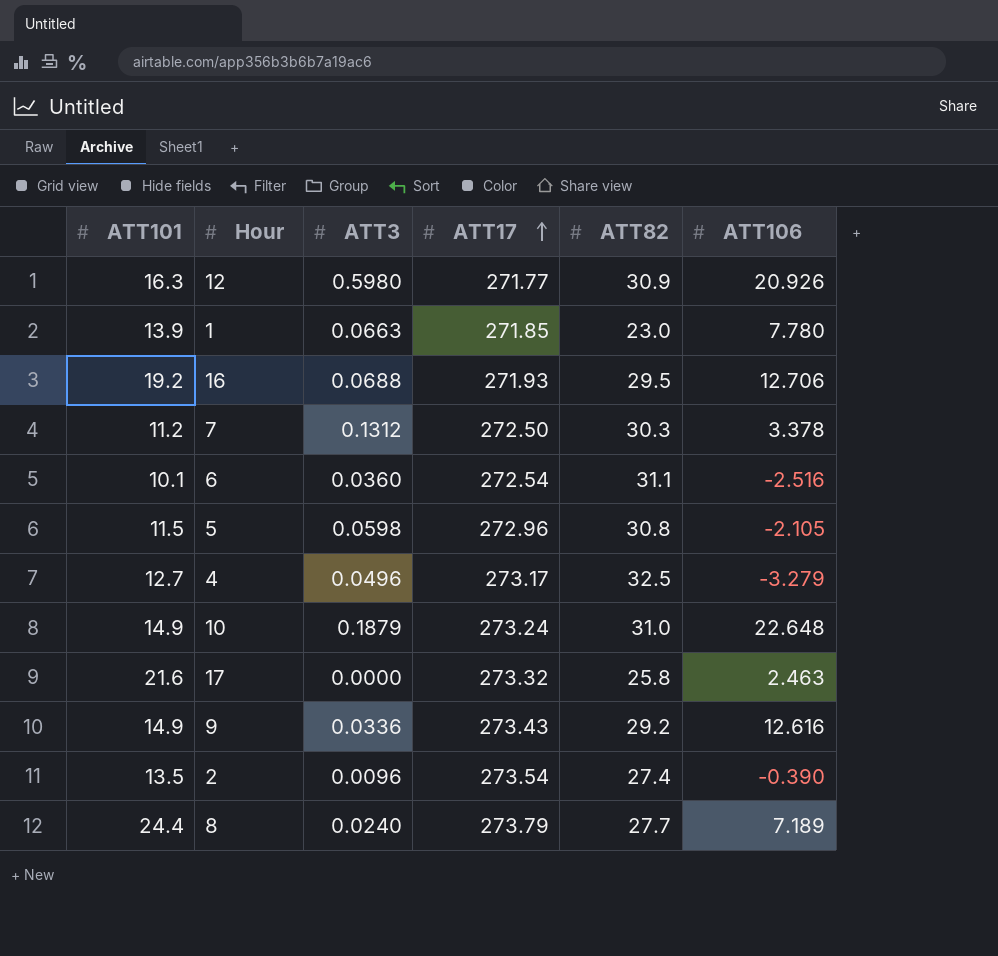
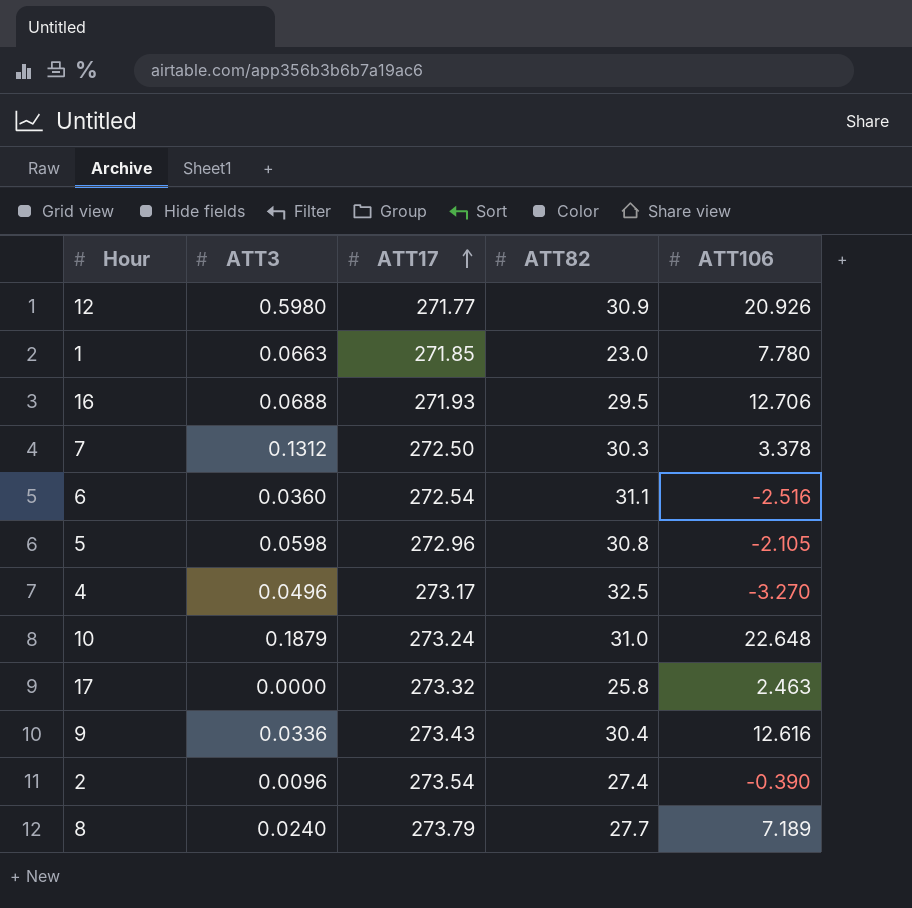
column ATT101 | position: 1 -> none
4 | ATT106: -3.279 -> -3.270
9 | ATT82: 29.2 -> 30.4

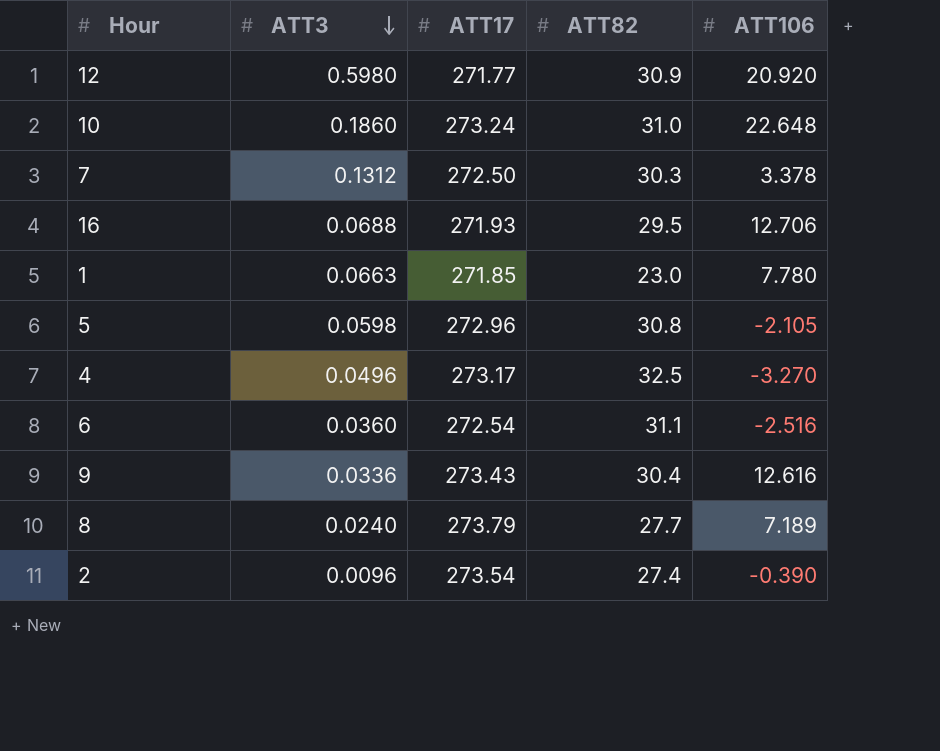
row order: ATT17 ascending -> ATT3 descending
row 17: 0.0000 | 273.32 | 25.8 | 2.463 -> none
12 | ATT106: 20.926 -> 20.920
10 | ATT3: 0.1879 -> 0.1860

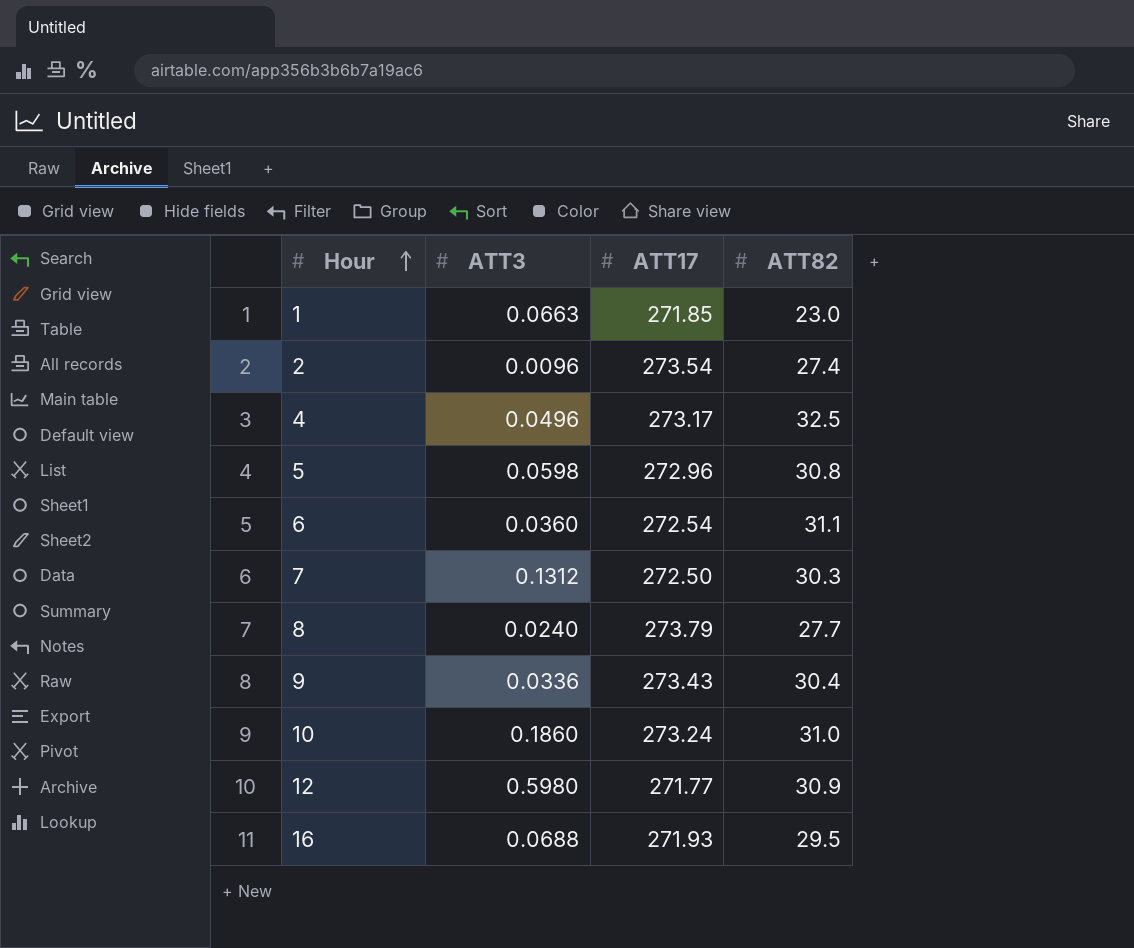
row order: ATT3 descending -> Hour ascending
column ATT106 | position: 5 -> none

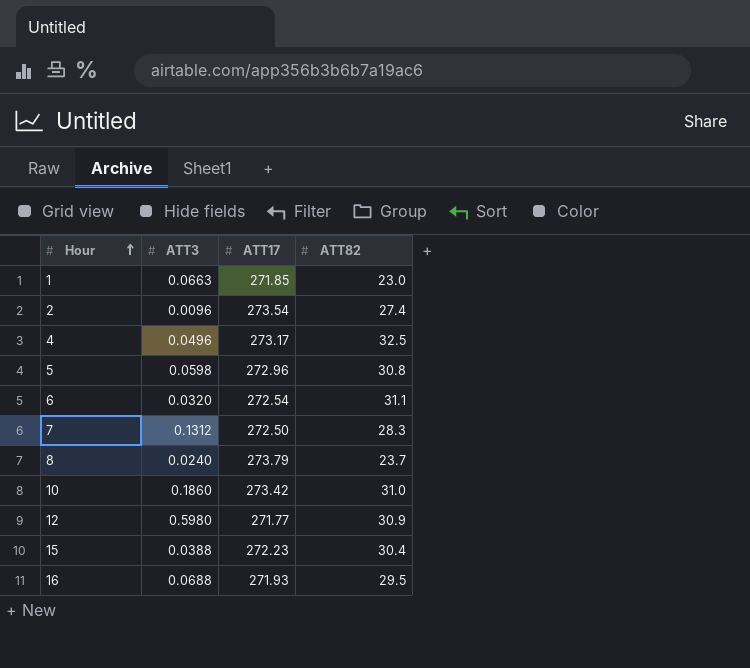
row 9: 0.0336 | 273.43 | 30.4 -> none
6 | ATT3: 0.0360 -> 0.0320
7 | ATT82: 30.3 -> 28.3
8 | ATT82: 27.7 -> 23.7
10 | ATT17: 273.24 -> 273.42
row 15: none -> 0.0388 | 272.23 | 30.4

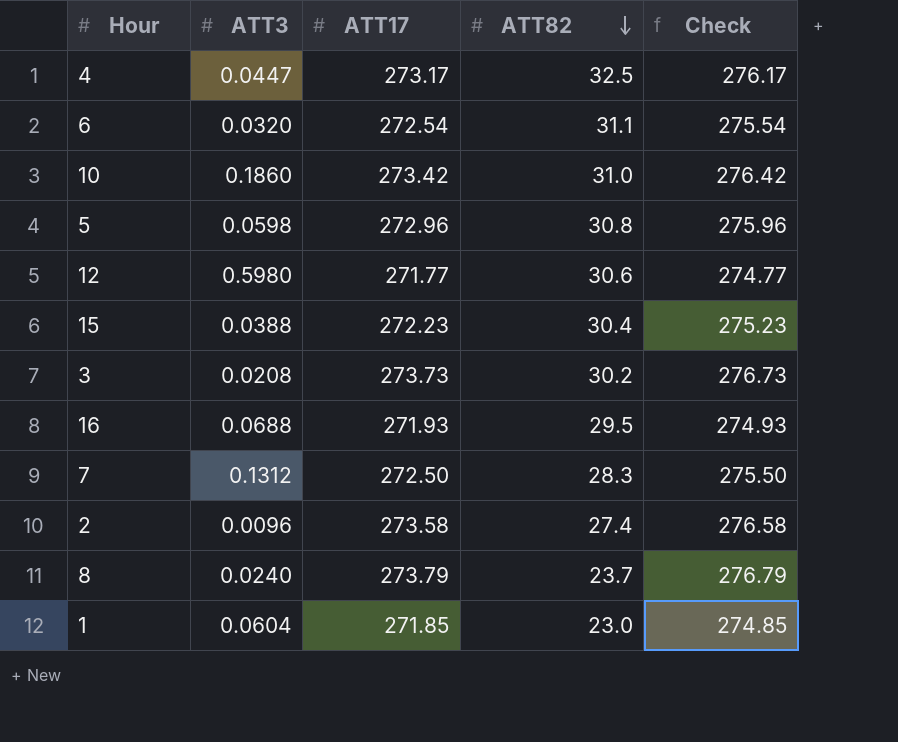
row order: Hour ascending -> ATT82 descending
column Check | formula: none -> [ATT17] + 3
4 | ATT3: 0.0496 -> 0.0447
12 | ATT82: 30.9 -> 30.6
row 3: none -> 0.0208 | 273.73 | 30.2 | 276.73
2 | ATT17: 273.54 -> 273.58
1 | ATT3: 0.0663 -> 0.0604

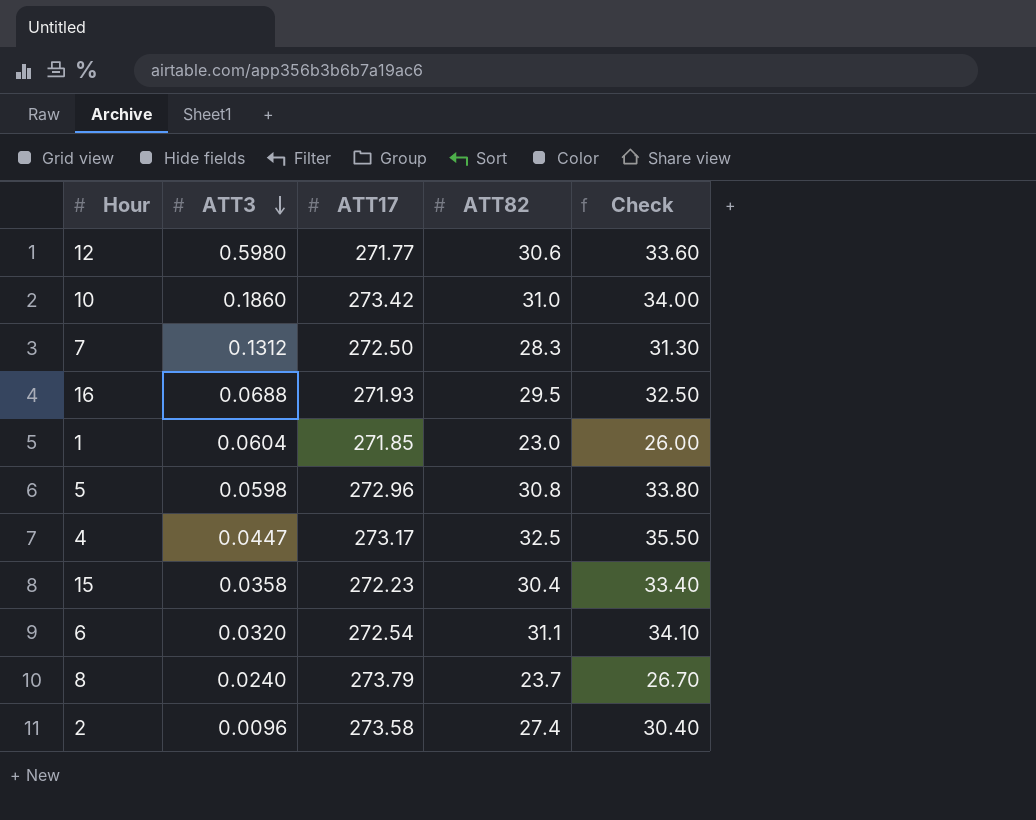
row order: ATT82 descending -> ATT3 descending
column Check | formula: [ATT17] + 3 -> [ATT82] + 3
row 3: 0.0208 | 273.73 | 30.2 | 276.73 -> none
15 | ATT3: 0.0388 -> 0.0358

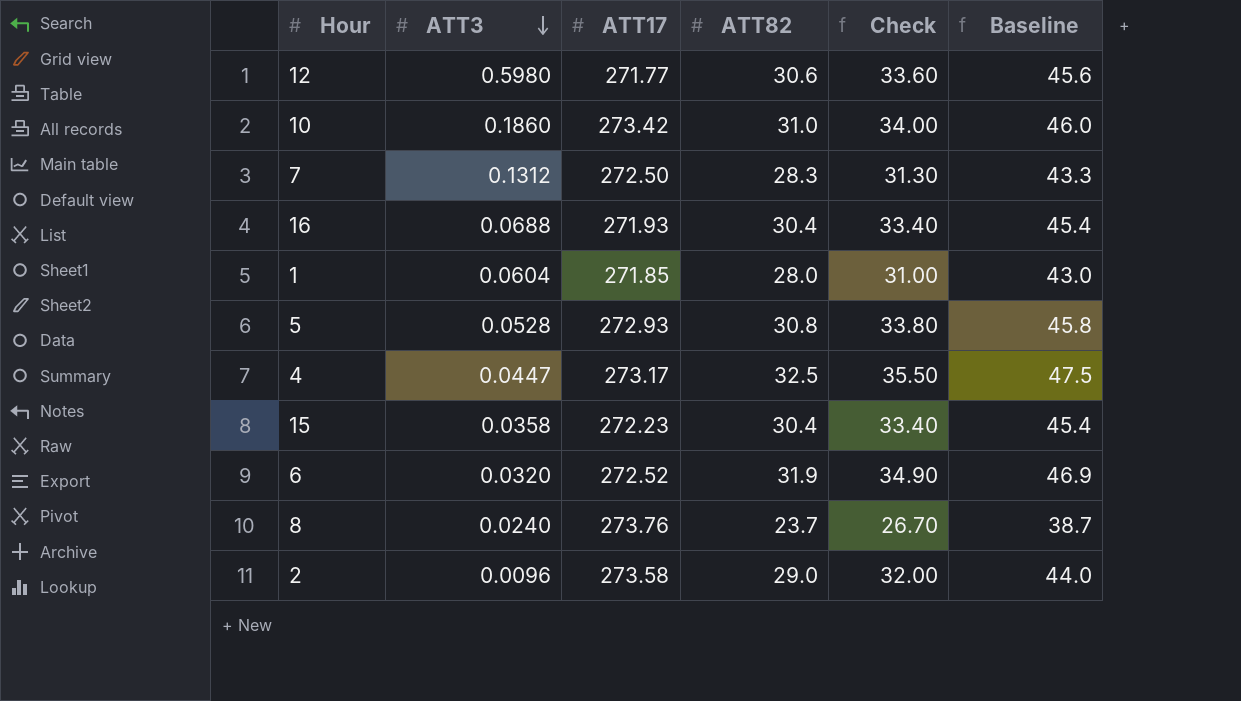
column Baseline | formula: none -> [ATT82] + 15
16 | ATT82: 29.5 -> 30.4
16 | Check: 32.50 -> 33.40
1 | ATT82: 23.0 -> 28.0
1 | Check: 26.00 -> 31.00
5 | ATT3: 0.0598 -> 0.0528
5 | ATT17: 272.96 -> 272.93
6 | ATT17: 272.54 -> 272.52
6 | ATT82: 31.1 -> 31.9
6 | Check: 34.10 -> 34.90
8 | ATT17: 273.79 -> 273.76
2 | ATT82: 27.4 -> 29.0
2 | Check: 30.40 -> 32.00

